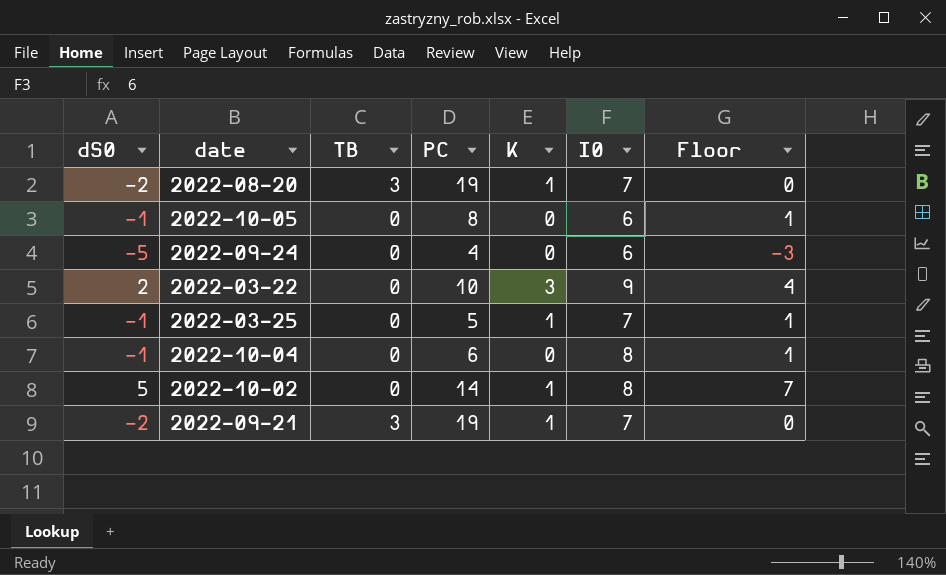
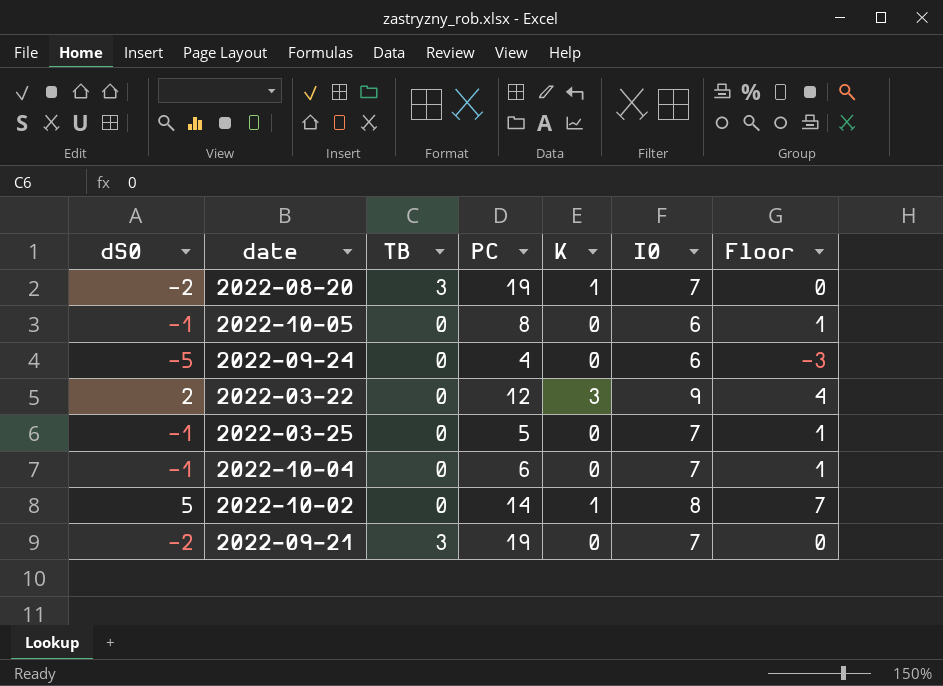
2022-03-22 | PC: 10 -> 12
2022-03-25 | K: 1 -> 0
2022-10-04 | I0: 8 -> 7
2022-09-21 | K: 1 -> 0

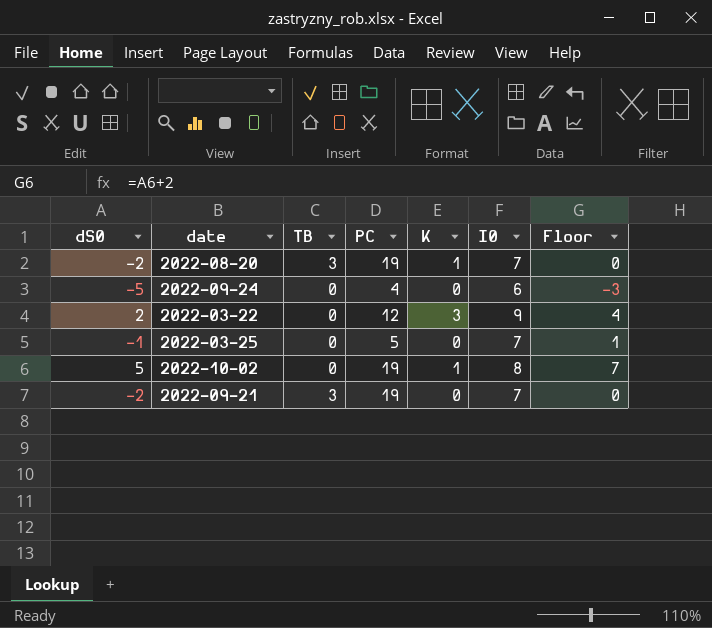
row 2022-10-05: -1 | 0 | 8 | 0 | 6 | 1 -> none
row 2022-10-04: -1 | 0 | 6 | 0 | 7 | 1 -> none
2022-10-02 | PC: 14 -> 19

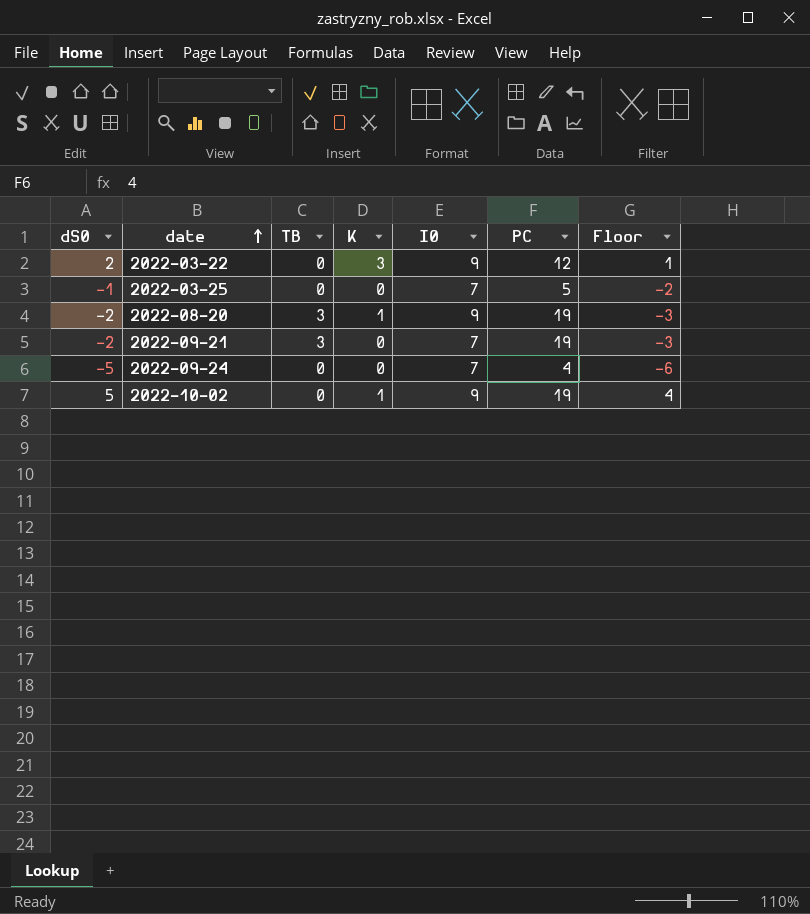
row order: none -> date ascending
column PC | position: 4 -> 6
column Floor | formula: [dS0] + 2 -> [dS0] - 1
2022-08-20 | I0: 7 -> 9
2022-09-24 | I0: 6 -> 7
2022-10-02 | I0: 8 -> 9

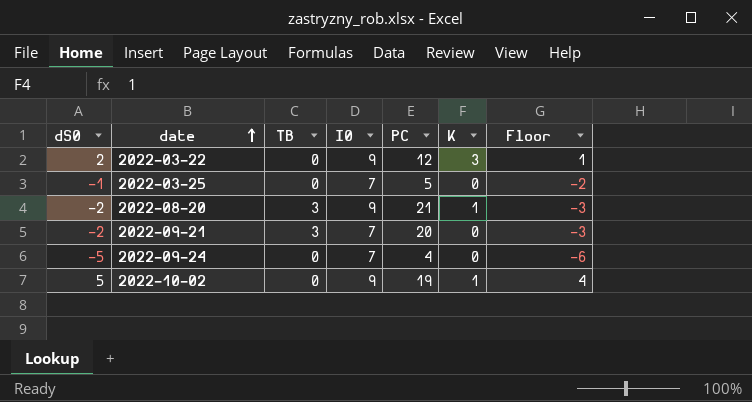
column K | position: 4 -> 6
2022-08-20 | PC: 19 -> 21
2022-09-21 | PC: 19 -> 20

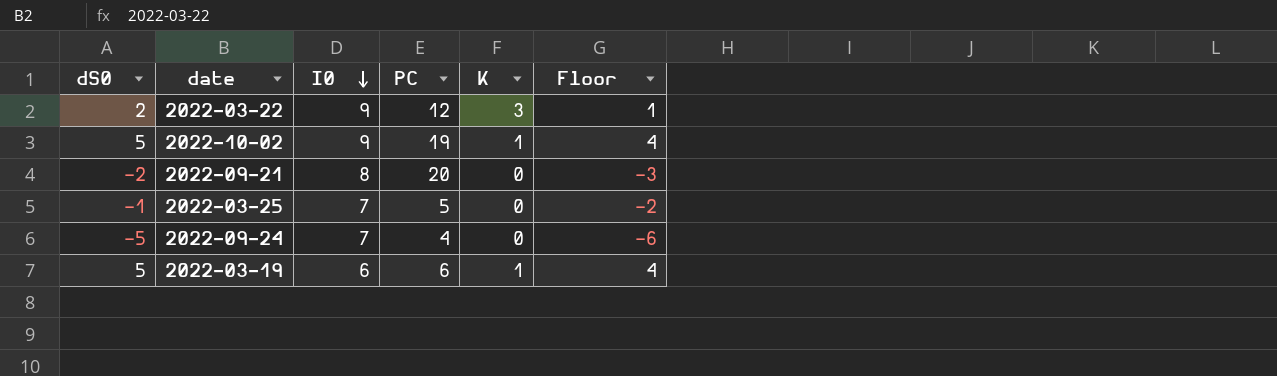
row order: date ascending -> I0 descending
column TB | position: 3 -> none
row 2022-08-20: -2 | 3 | 9 | 21 | 1 | -3 -> none
2022-09-21 | I0: 7 -> 8
row 2022-03-19: none -> 5 | 6 | 6 | 1 | 4

